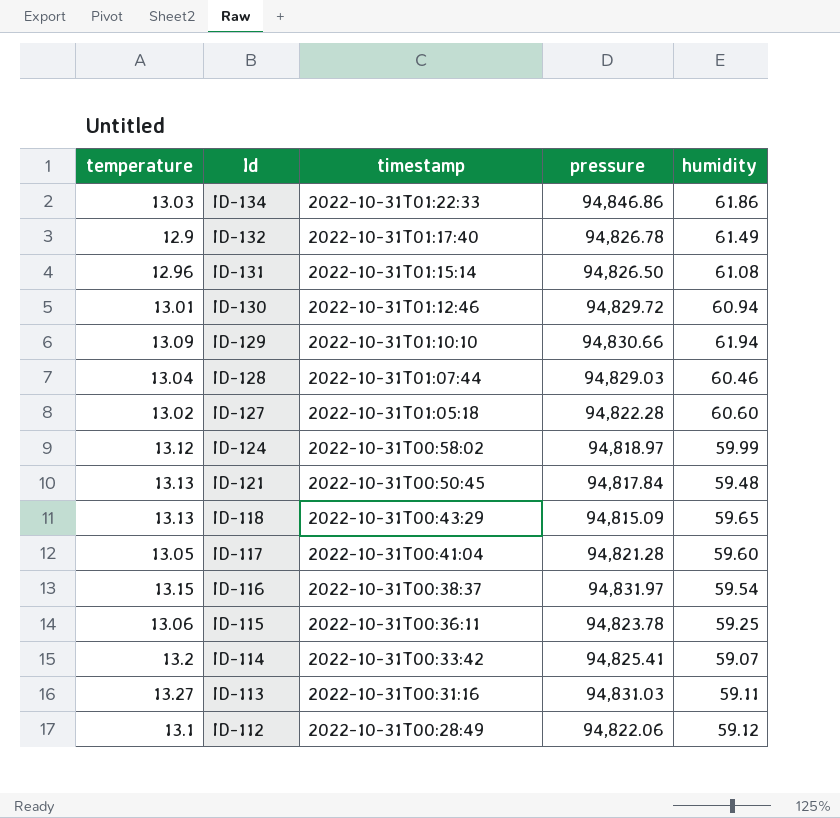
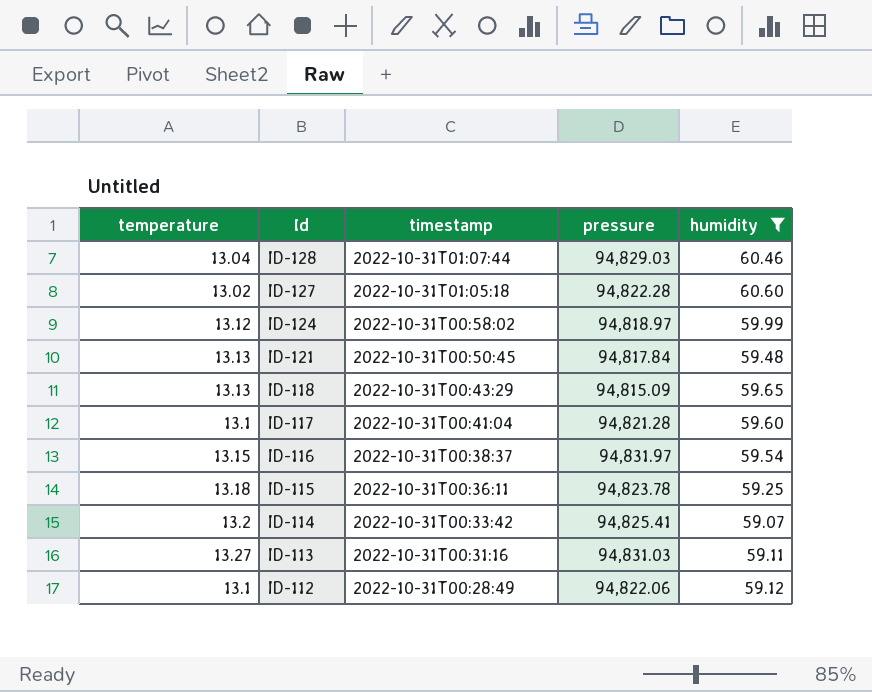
filter: none -> humidity <= 60.60
ID-117 | temperature: 13.05 -> 13.1
ID-115 | temperature: 13.06 -> 13.18

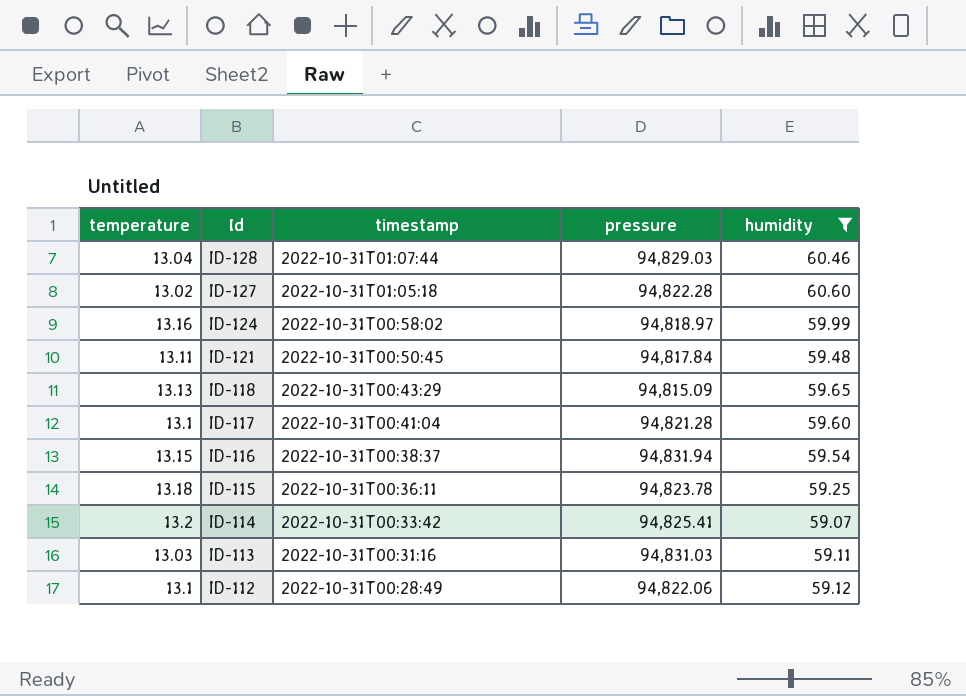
ID-124 | temperature: 13.12 -> 13.16
ID-121 | temperature: 13.13 -> 13.11
ID-116 | pressure: 94,831.97 -> 94,831.94
ID-113 | temperature: 13.27 -> 13.03

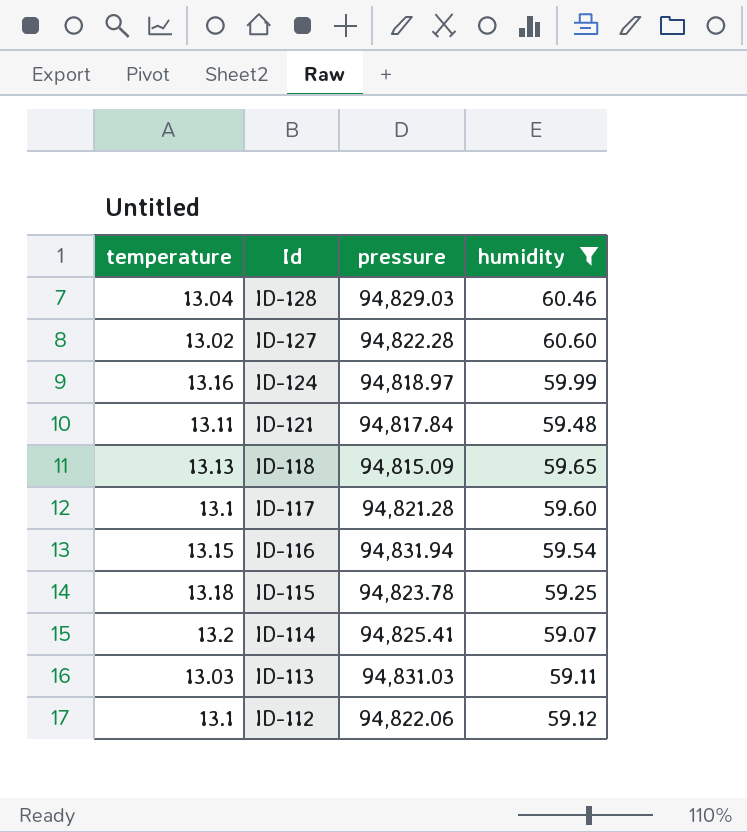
column timestamp | position: 3 -> none

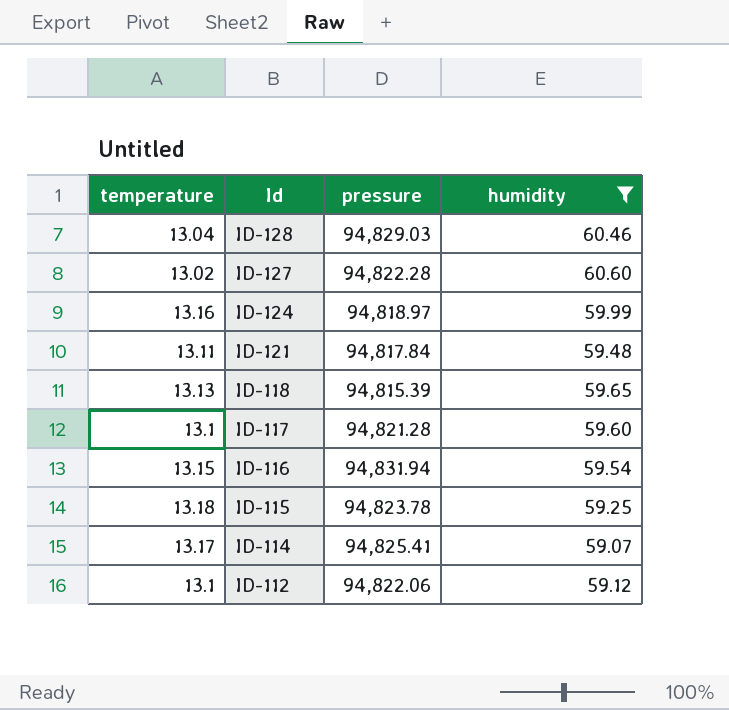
row ID-113: 13.03 | 94,831.03 | 59.11 -> none
ID-118 | pressure: 94,815.09 -> 94,815.39
ID-114 | temperature: 13.2 -> 13.17

